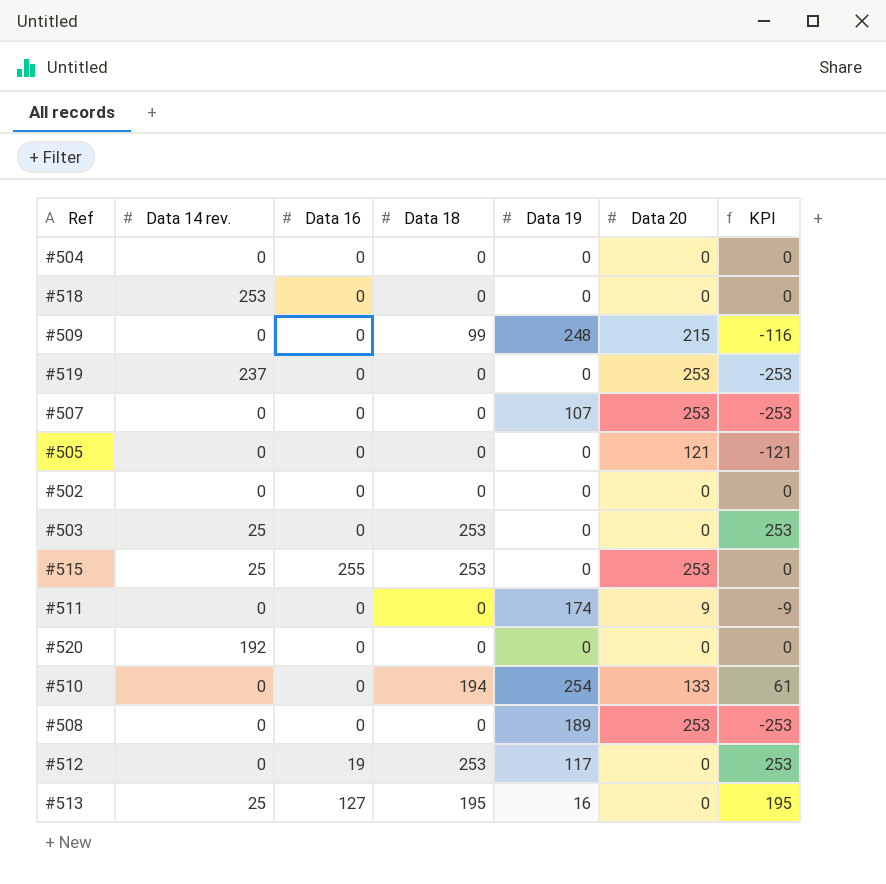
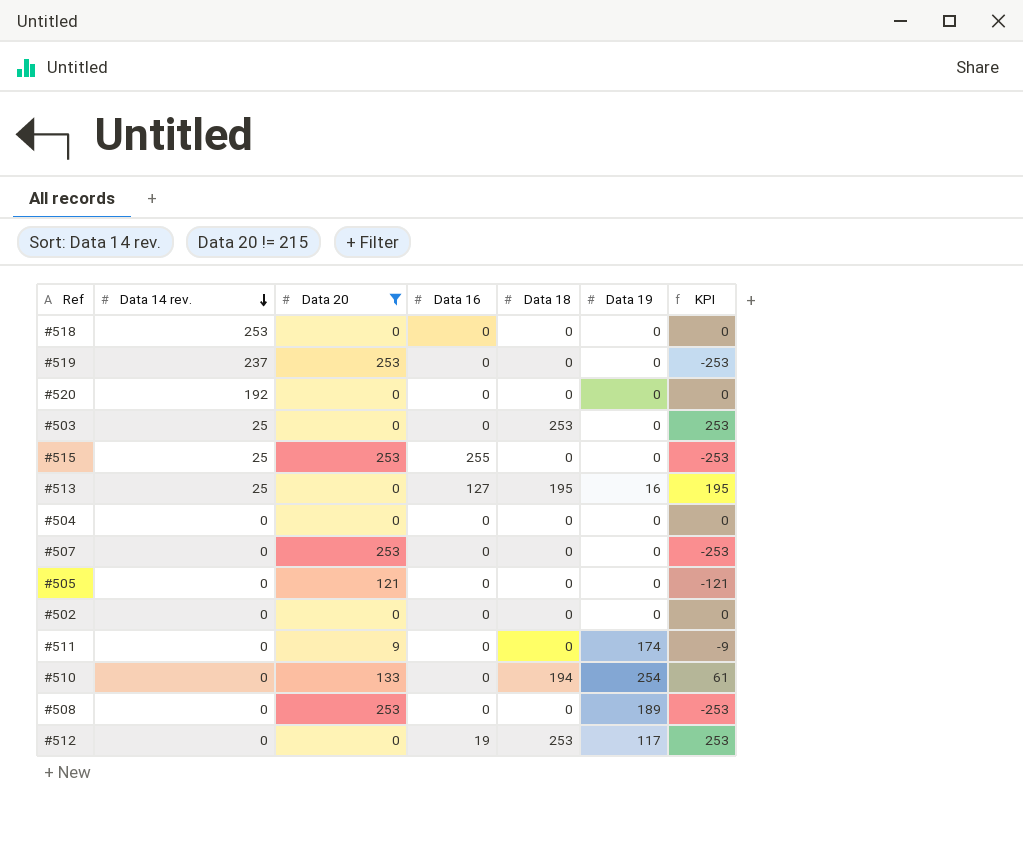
filter: none -> Data 20 != 215
row order: none -> Data 14 rev. descending
column Data 20 | position: 6 -> 3
#515 | Data 18: 253 -> 0
#515 | KPI: 0 -> -253
#507 | Data 19: 107 -> 0

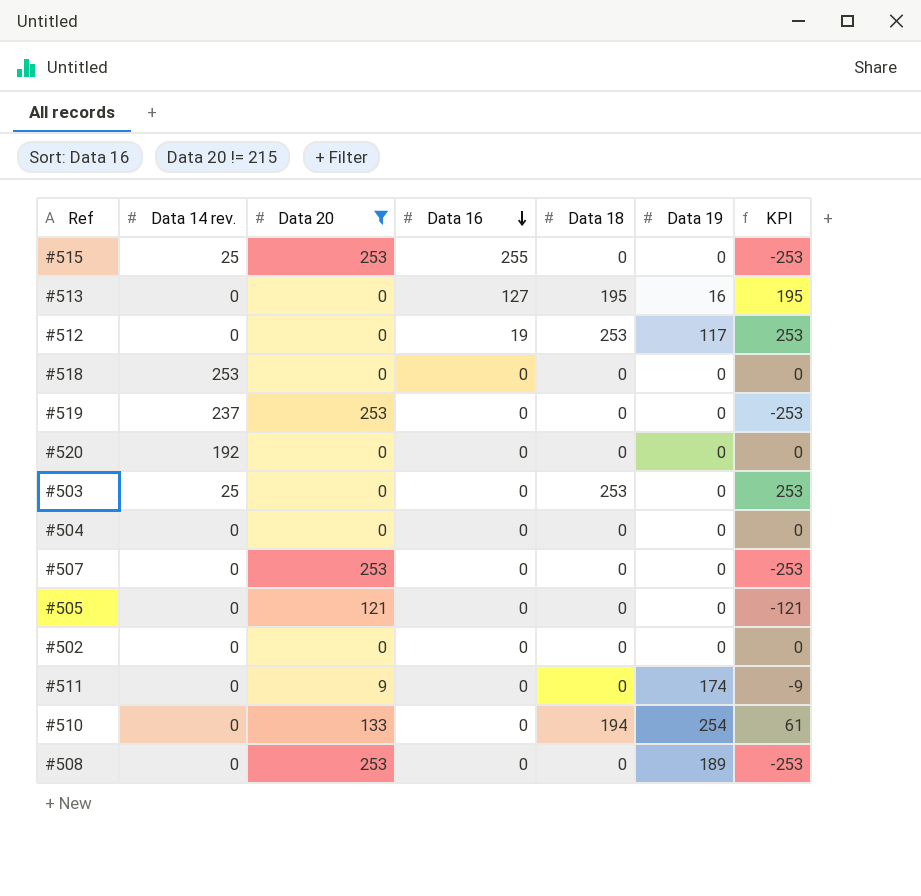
row order: Data 14 rev. descending -> Data 16 descending
#513 | Data 14 rev.: 25 -> 0

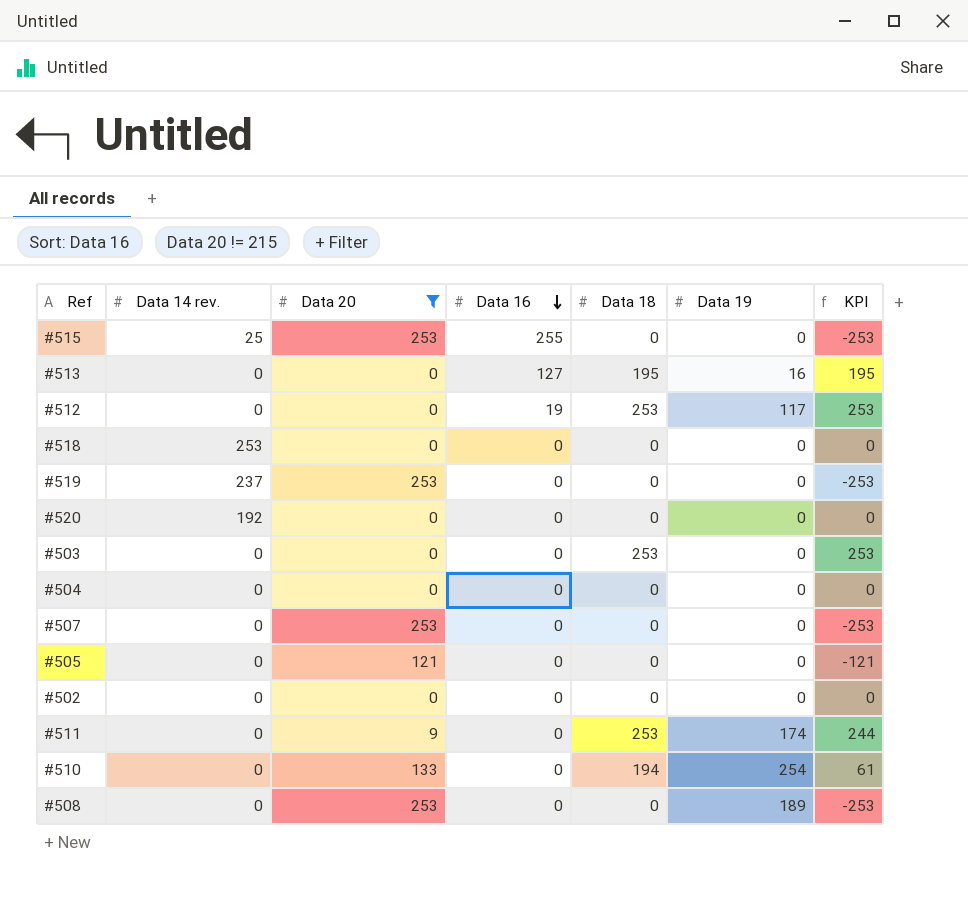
#503 | Data 14 rev.: 25 -> 0
#511 | Data 18: 0 -> 253
#511 | KPI: -9 -> 244

